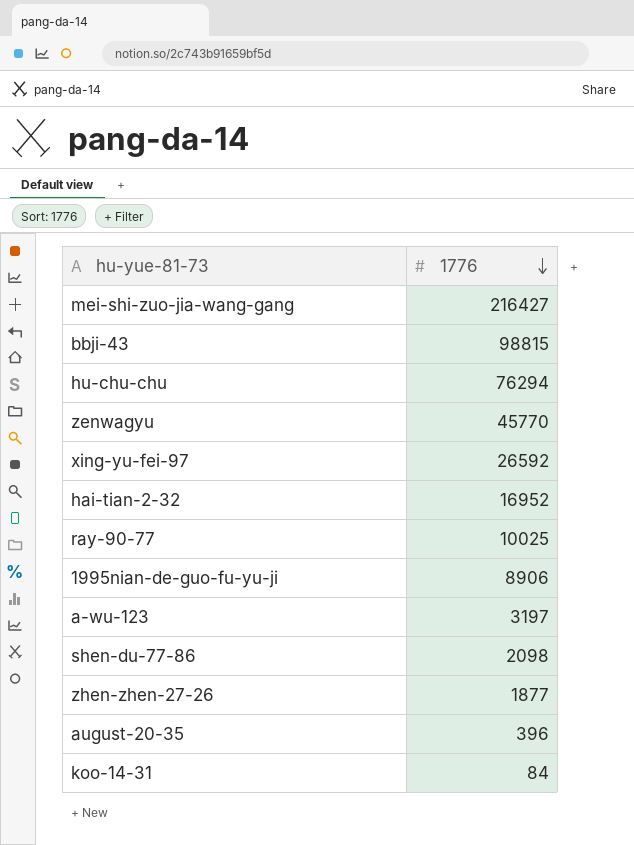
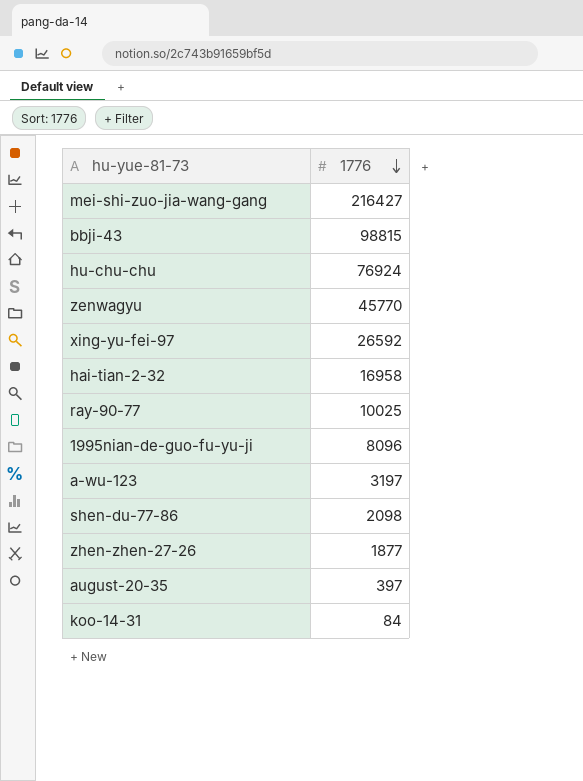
hu-chu-chu | 1776: 76294 -> 76924
hai-tian-2-32 | 1776: 16952 -> 16958
1995nian-de-guo-fu-yu-ji | 1776: 8906 -> 8096
august-20-35 | 1776: 396 -> 397

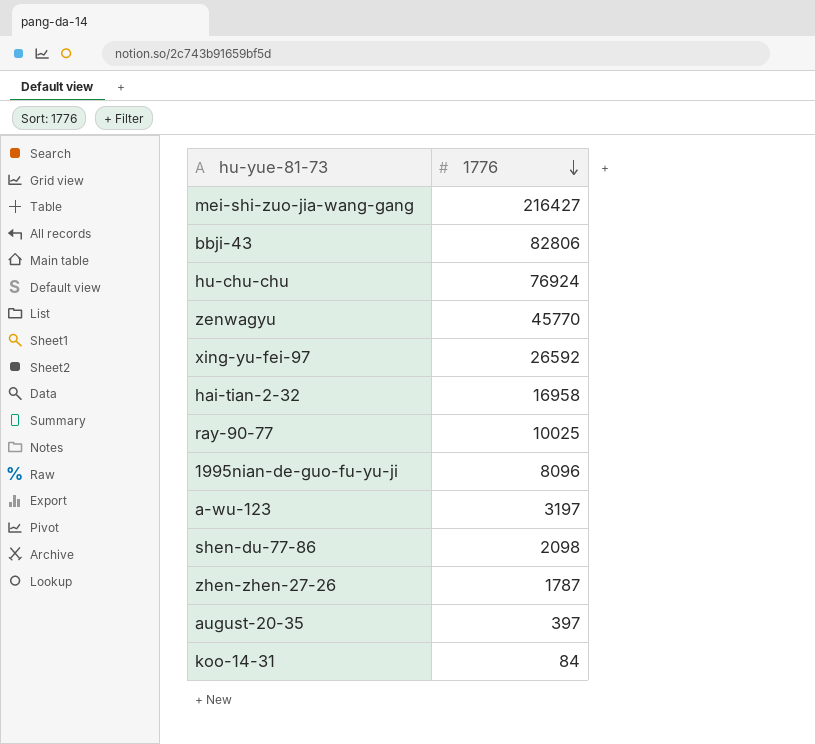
bbji-43 | 1776: 98815 -> 82806
zhen-zhen-27-26 | 1776: 1877 -> 1787

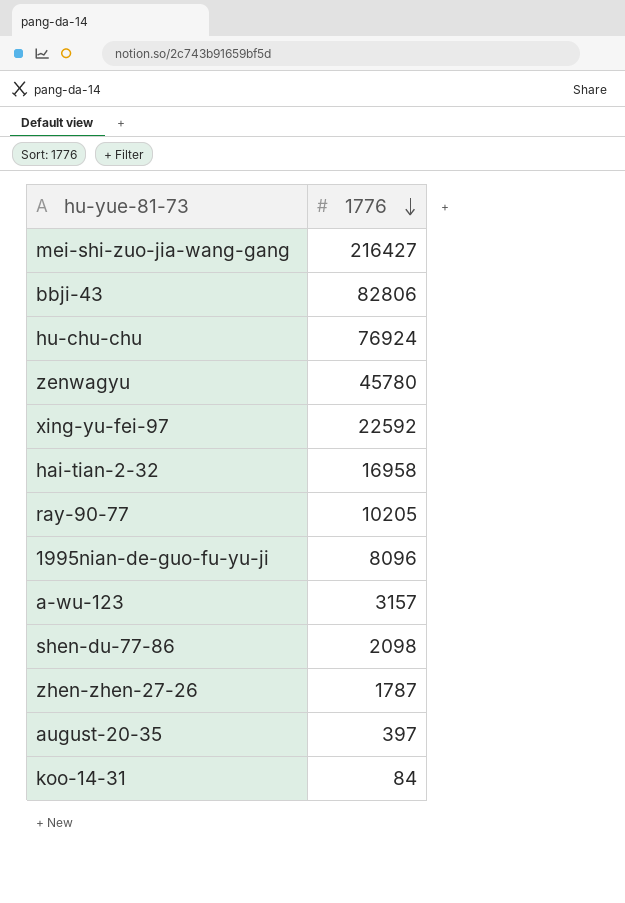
zenwagyu | 1776: 45770 -> 45780
xing-yu-fei-97 | 1776: 26592 -> 22592
ray-90-77 | 1776: 10025 -> 10205
a-wu-123 | 1776: 3197 -> 3157

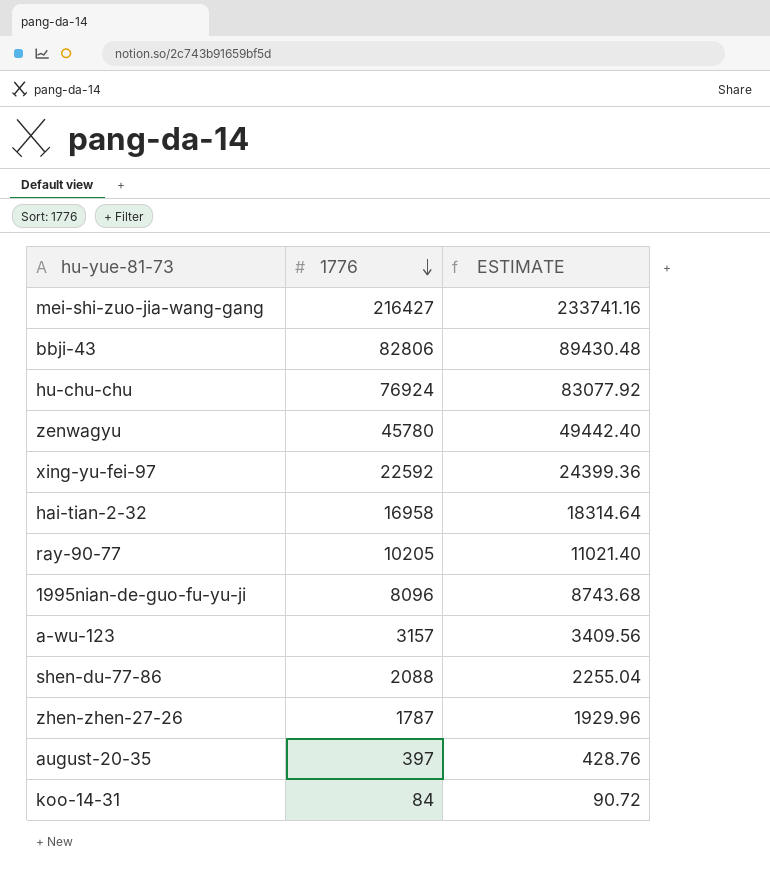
column ESTIMATE | formula: none -> [1776] * 1.08
shen-du-77-86 | 1776: 2098 -> 2088

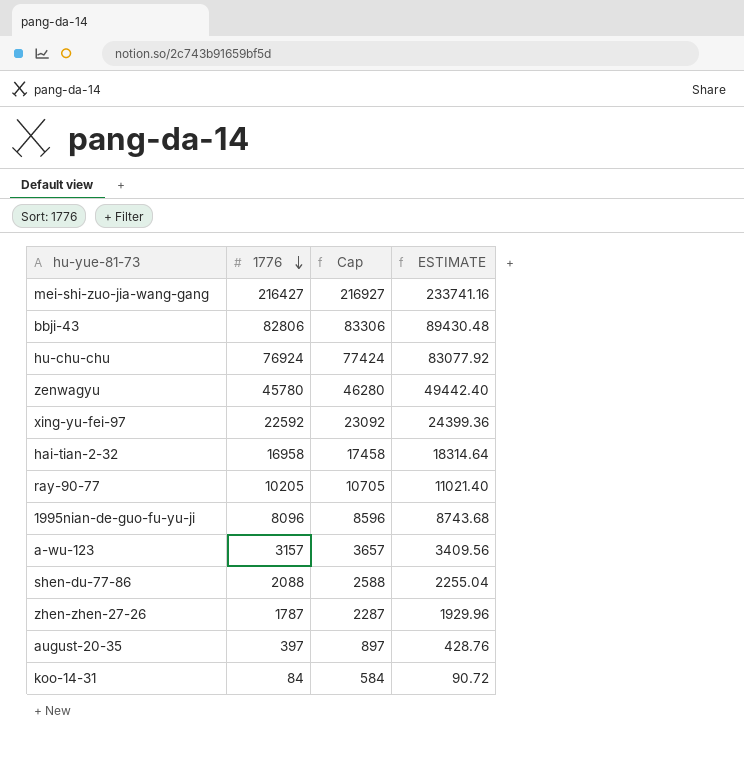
column Cap | formula: none -> [1776] + 500

